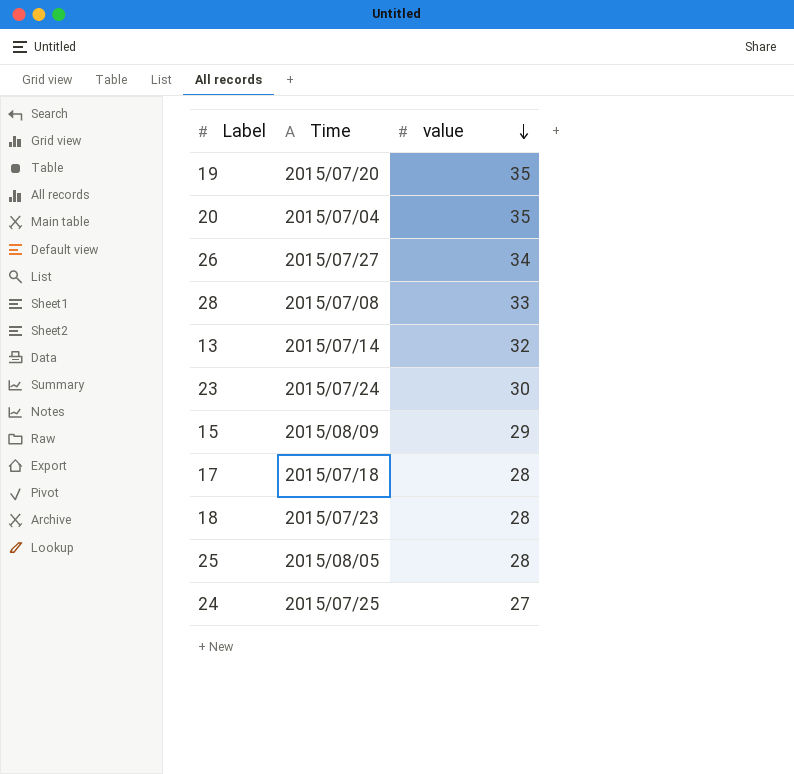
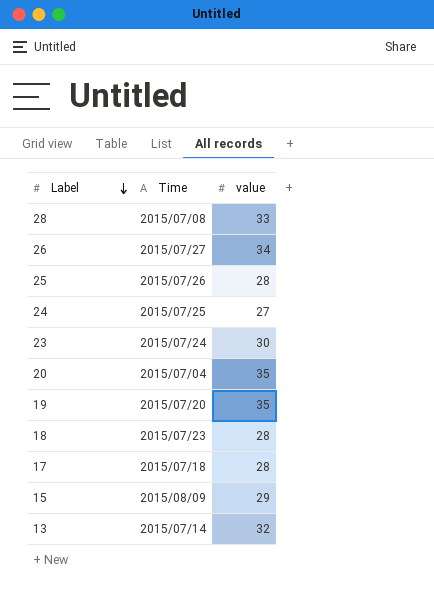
row order: value descending -> Label descending
25 | Time: 2015/08/05 -> 2015/07/26

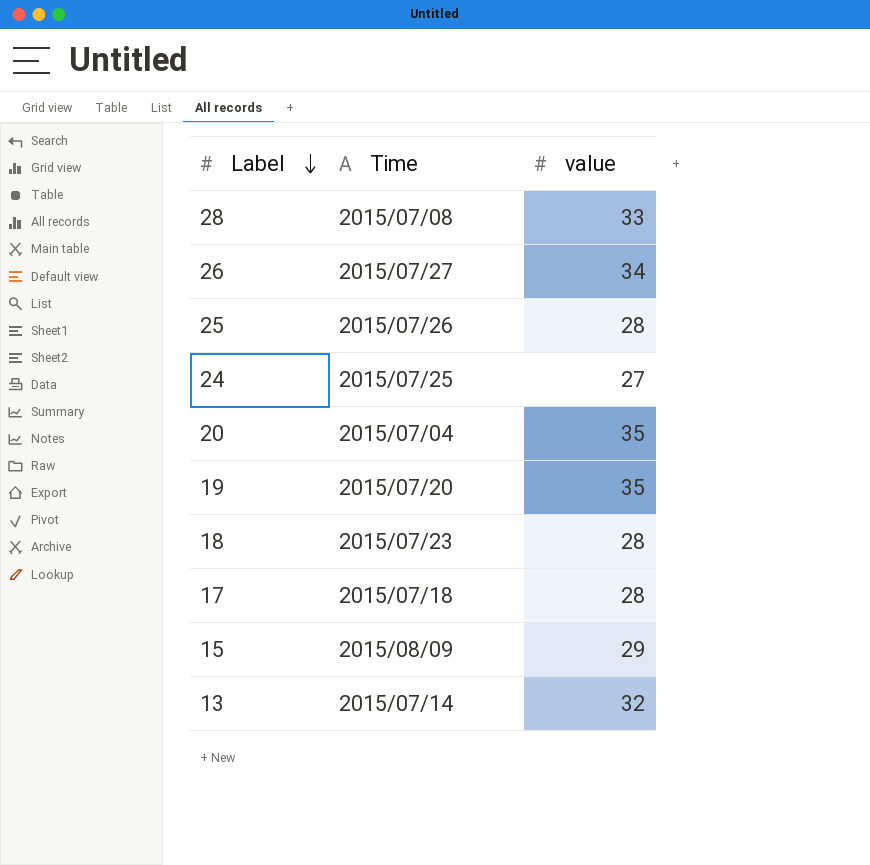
row 23: 2015/07/24 | 30 -> none

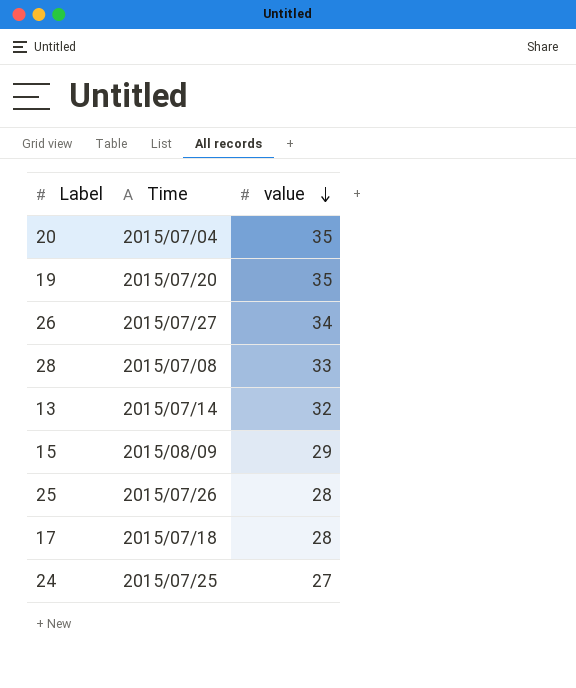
row order: Label descending -> value descending
row 18: 2015/07/23 | 28 -> none

